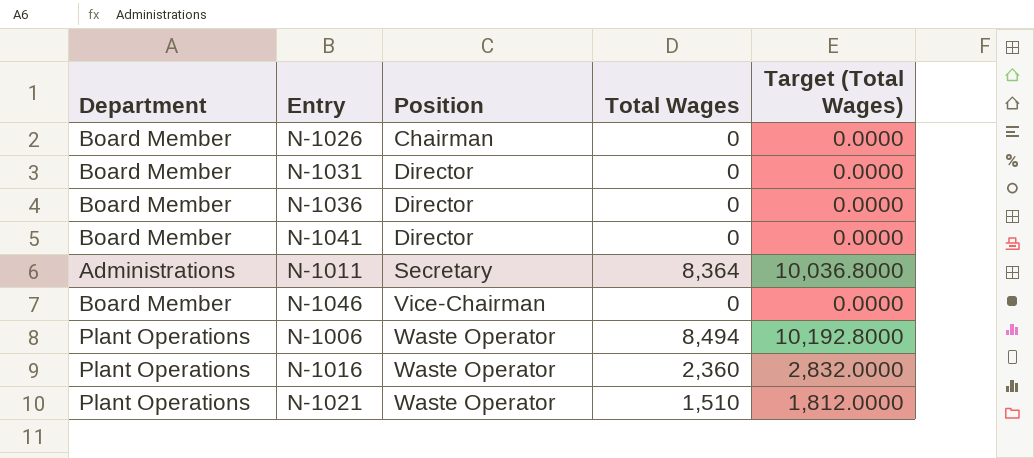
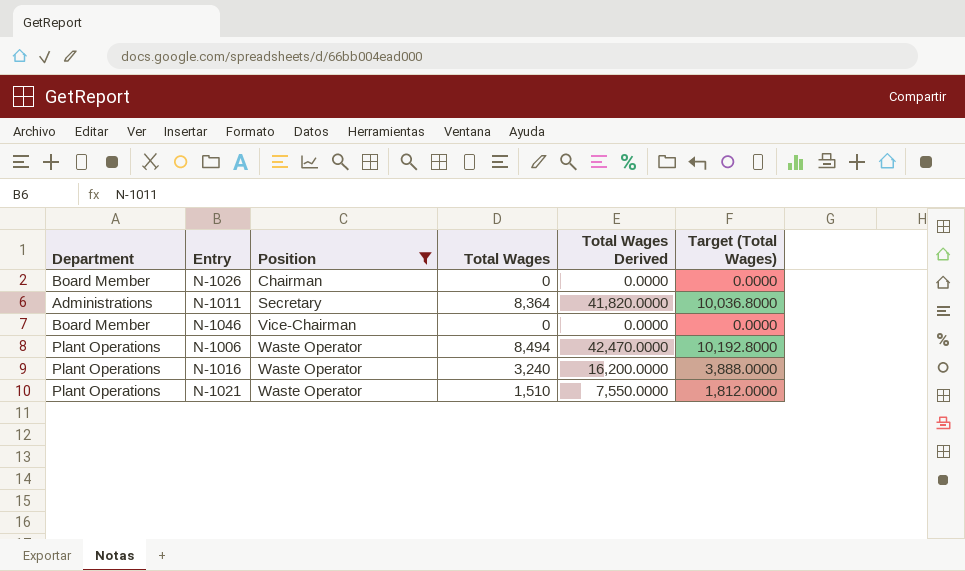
filter: none -> Position != Director
column Total Wages Derived | formula: none -> [Total Wages] * 5
N-1016 | Total Wages: 2,360 -> 3,240
N-1016 | Target (Total Wages): 2,832.0000 -> 3,888.0000

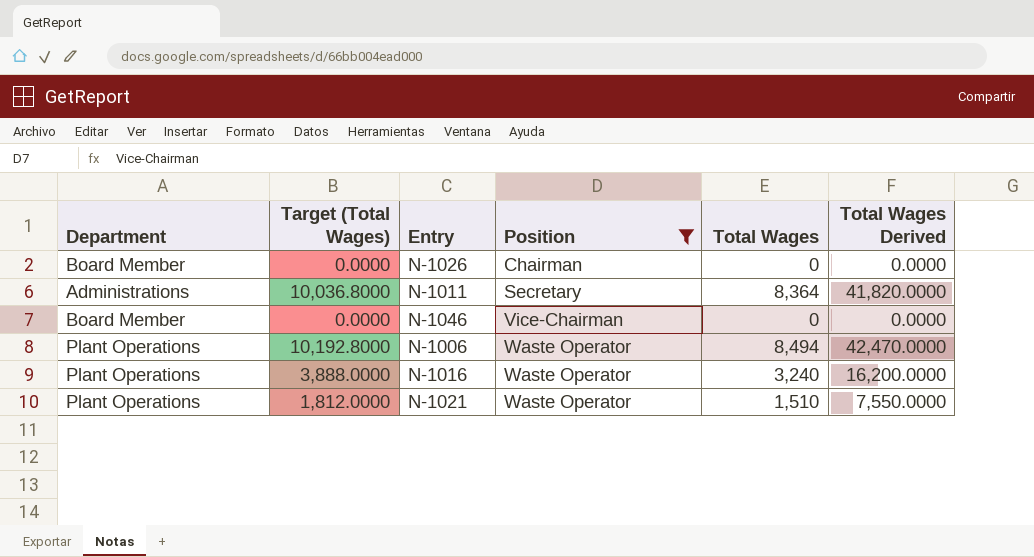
column Target (Total Wages) | position: 6 -> 2

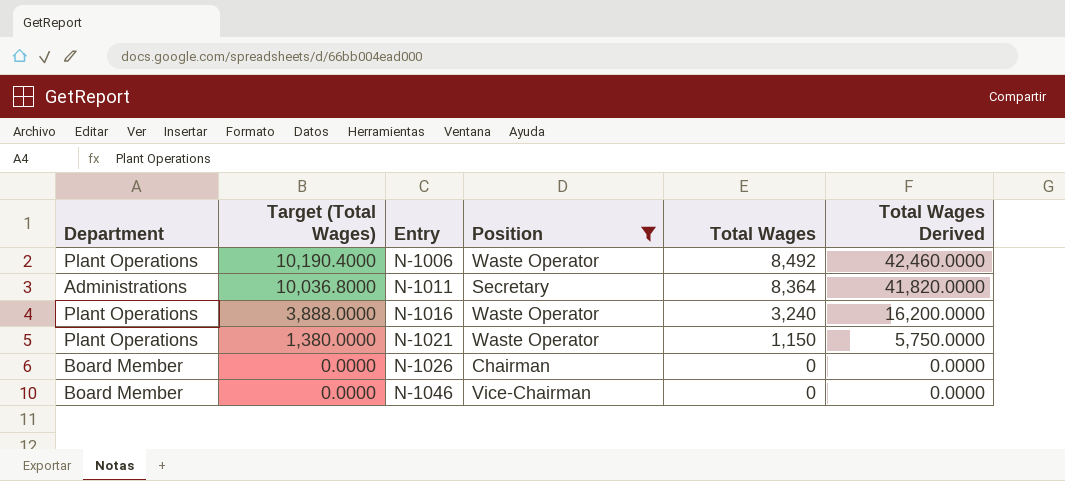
row order: Position ascending -> Target (Total Wages) descending
N-1006 | Target (Total Wages): 10,192.8000 -> 10,190.4000
N-1006 | Total Wages: 8,494 -> 8,492
N-1006 | Total Wages Derived: 42,470.0000 -> 42,460.0000
N-1021 | Target (Total Wages): 1,812.0000 -> 1,380.0000
N-1021 | Total Wages: 1,510 -> 1,150
N-1021 | Total Wages Derived: 7,550.0000 -> 5,750.0000

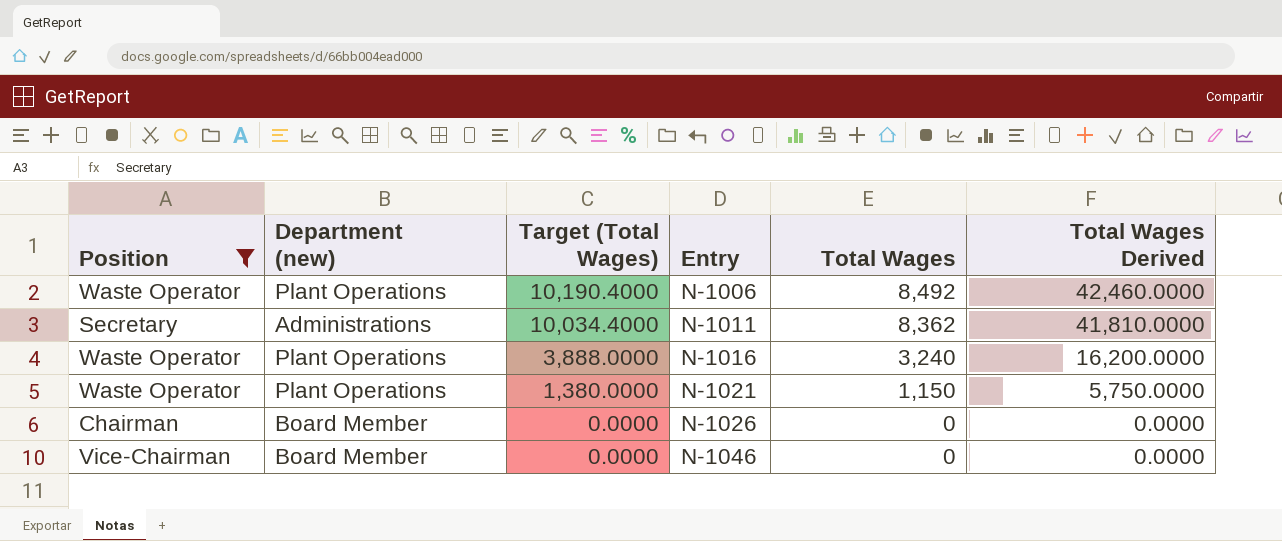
column Position | position: 4 -> 1
column name: Department -> Department (new)
N-1011 | Target (Total Wages): 10,036.8000 -> 10,034.4000
N-1011 | Total Wages: 8,364 -> 8,362
N-1011 | Total Wages Derived: 41,820.0000 -> 41,810.0000

